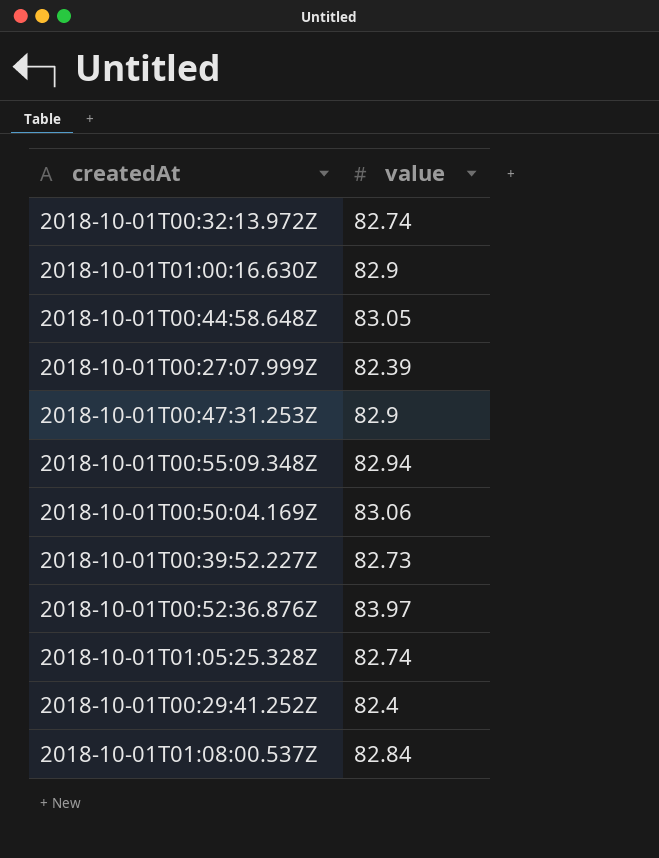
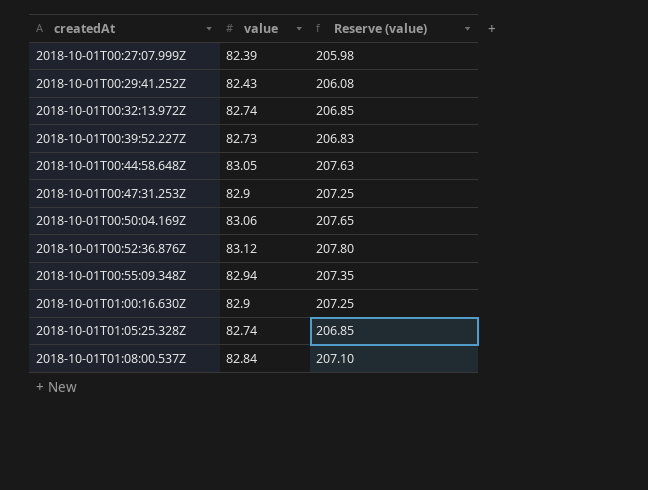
row order: none -> createdAt ascending
column Reserve (value) | formula: none -> [value] * 2.5
2018-10-01T00:29:41.252Z | value: 82.4 -> 82.43
2018-10-01T00:52:36.876Z | value: 83.97 -> 83.12

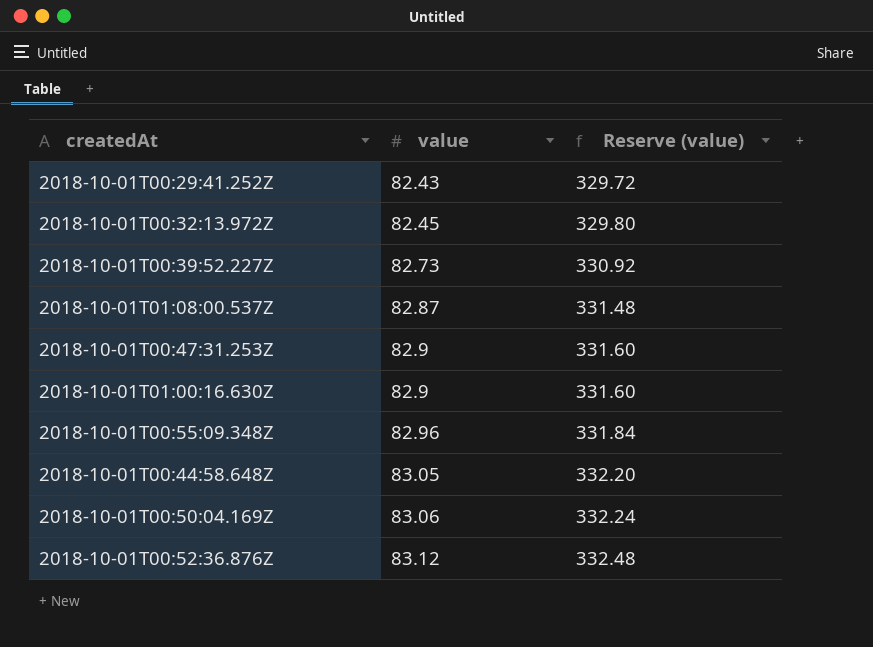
row order: createdAt ascending -> value ascending
column Reserve (value) | formula: [value] * 2.5 -> [value] * 4
row 2018-10-01T00:27:07.999Z: 82.39 | 205.98 -> none
row 2018-10-01T01:05:25.328Z: 82.74 | 206.85 -> none
2018-10-01T00:32:13.972Z | value: 82.74 -> 82.45
2018-10-01T01:08:00.537Z | value: 82.84 -> 82.87
2018-10-01T00:55:09.348Z | value: 82.94 -> 82.96

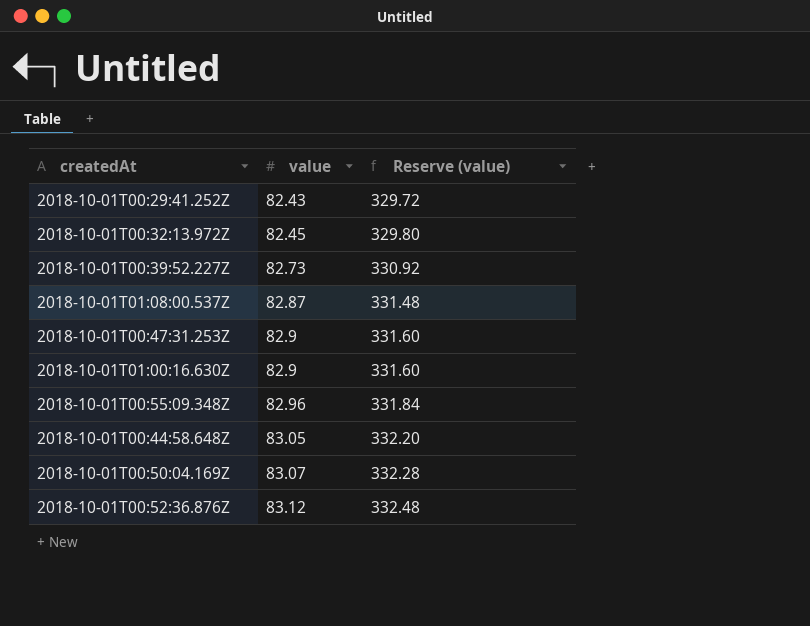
2018-10-01T00:50:04.169Z | value: 83.06 -> 83.07
2018-10-01T00:50:04.169Z | Reserve (value): 332.24 -> 332.28

